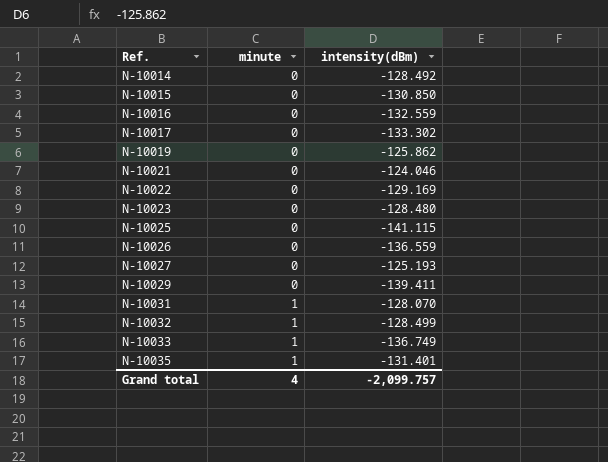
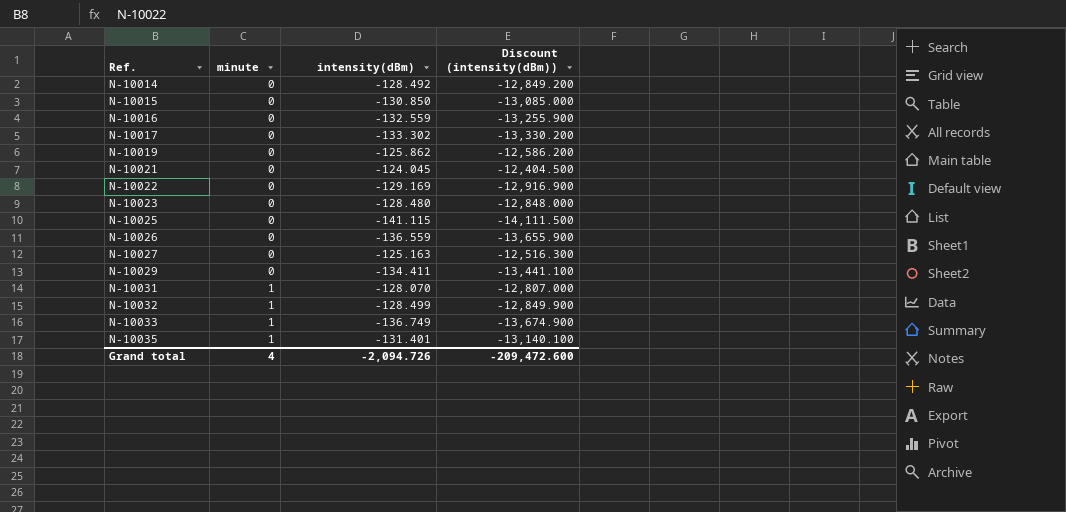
column Discount (intensity(dBm)) | formula: none -> [intensity(dBm)] * 100
N-10021 | intensity(dBm): -124.046 -> -124.045
N-10027 | intensity(dBm): -125.193 -> -125.163
N-10029 | intensity(dBm): -139.411 -> -134.411
Grand total | intensity(dBm): -2,099.757 -> -2,094.726

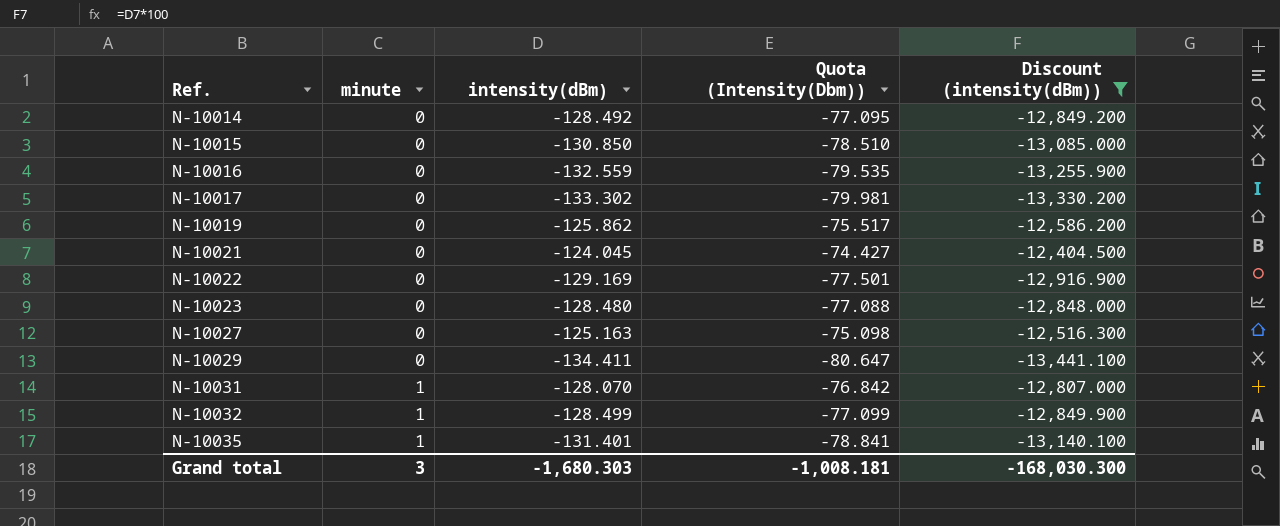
filter: none -> Discount (intensity(dBm)) >= -13,441.100
column Quota (Intensity(Dbm)) | formula: none -> [intensity(dBm)] * 0.6
Grand total | minute: 4 -> 3
Grand total | intensity(dBm): -2,094.726 -> -1,680.303
Grand total | Discount (intensity(dBm)): -209,472.600 -> -168,030.300

